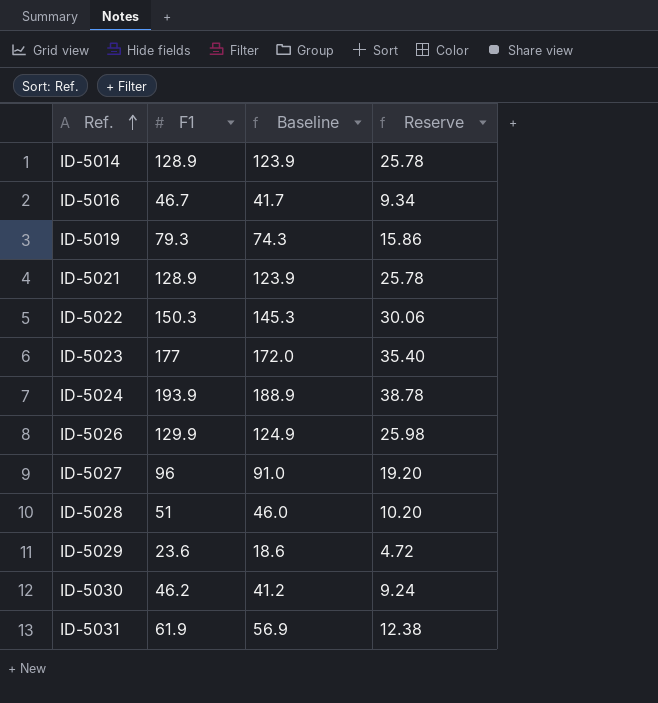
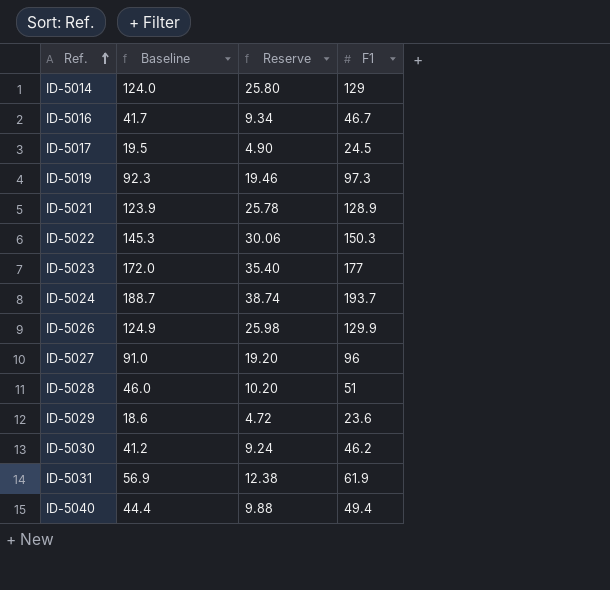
column F1 | position: 2 -> 4
ID-5014 | Baseline: 123.9 -> 124.0
ID-5014 | Reserve: 25.78 -> 25.80
ID-5014 | F1: 128.9 -> 129
row ID-5017: none -> 19.5 | 4.90 | 24.5
ID-5019 | Baseline: 74.3 -> 92.3
ID-5019 | Reserve: 15.86 -> 19.46
ID-5019 | F1: 79.3 -> 97.3
ID-5024 | Baseline: 188.9 -> 188.7
ID-5024 | Reserve: 38.78 -> 38.74
ID-5024 | F1: 193.9 -> 193.7
row ID-5040: none -> 44.4 | 9.88 | 49.4

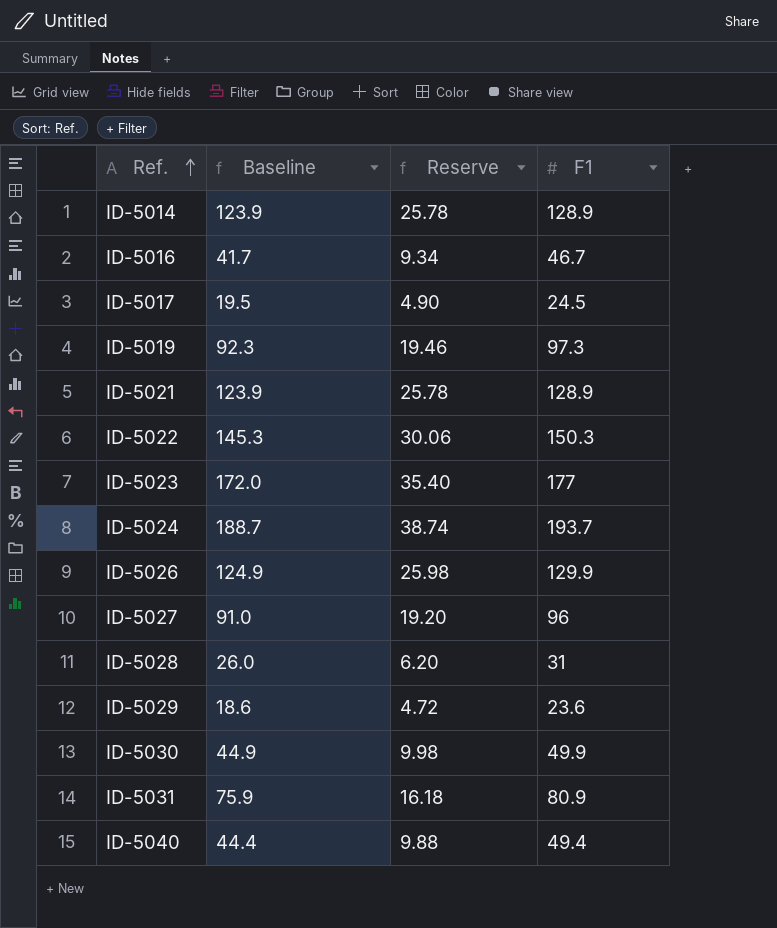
ID-5014 | Baseline: 124.0 -> 123.9
ID-5014 | Reserve: 25.80 -> 25.78
ID-5014 | F1: 129 -> 128.9
ID-5028 | Baseline: 46.0 -> 26.0
ID-5028 | Reserve: 10.20 -> 6.20
ID-5028 | F1: 51 -> 31
ID-5030 | Baseline: 41.2 -> 44.9
ID-5030 | Reserve: 9.24 -> 9.98
ID-5030 | F1: 46.2 -> 49.9
ID-5031 | Baseline: 56.9 -> 75.9
ID-5031 | Reserve: 12.38 -> 16.18
ID-5031 | F1: 61.9 -> 80.9

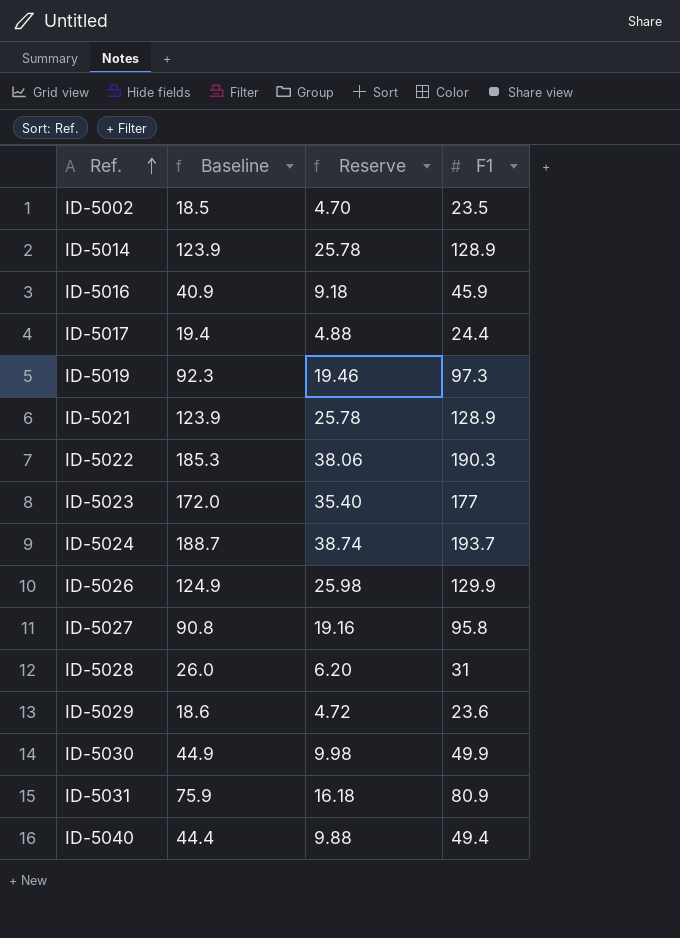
row ID-5002: none -> 18.5 | 4.70 | 23.5
ID-5016 | Baseline: 41.7 -> 40.9
ID-5016 | Reserve: 9.34 -> 9.18
ID-5016 | F1: 46.7 -> 45.9
ID-5017 | Baseline: 19.5 -> 19.4
ID-5017 | Reserve: 4.90 -> 4.88
ID-5017 | F1: 24.5 -> 24.4
ID-5022 | Baseline: 145.3 -> 185.3
ID-5022 | Reserve: 30.06 -> 38.06
ID-5022 | F1: 150.3 -> 190.3
ID-5027 | Baseline: 91.0 -> 90.8
ID-5027 | Reserve: 19.20 -> 19.16
ID-5027 | F1: 96 -> 95.8

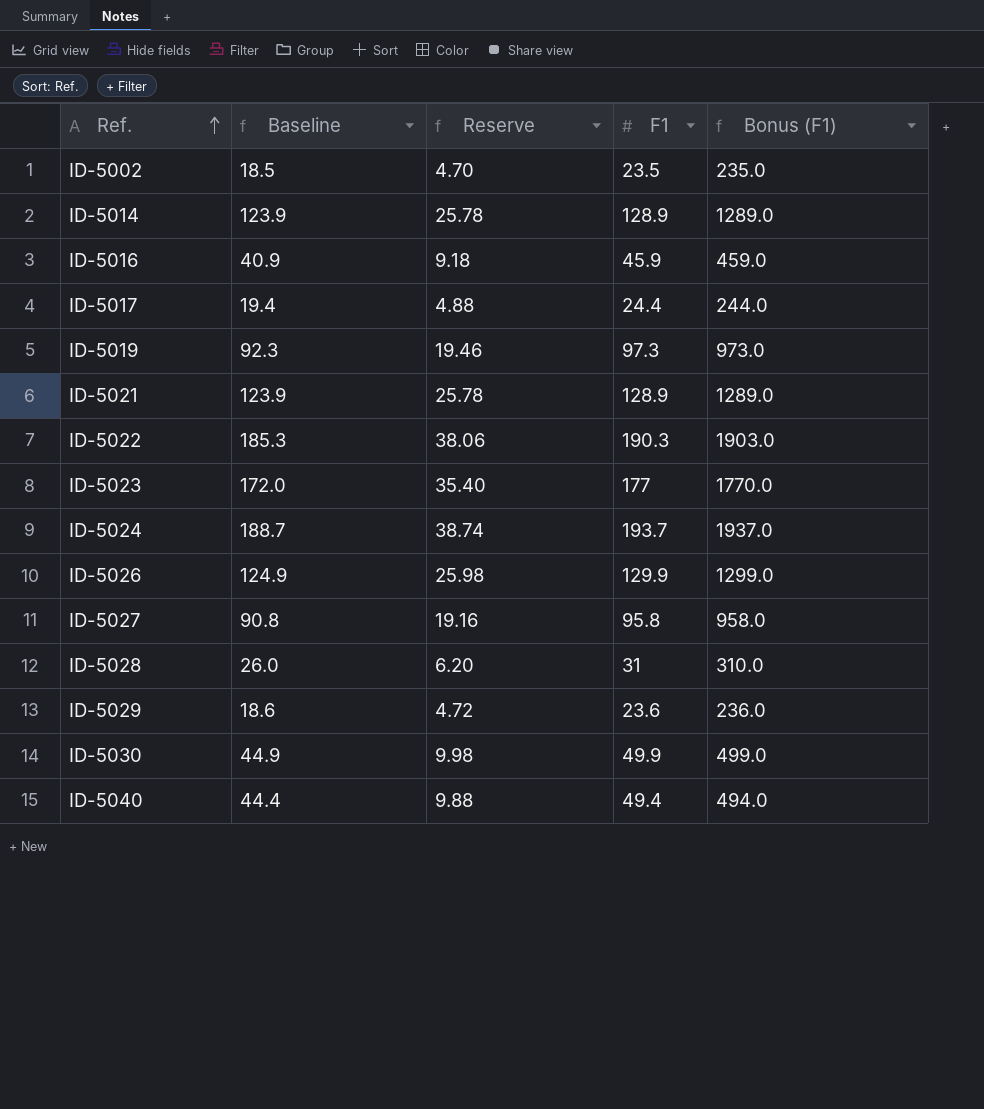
column Bonus (F1) | formula: none -> [F1] * 10
row ID-5031: 75.9 | 16.18 | 80.9 -> none

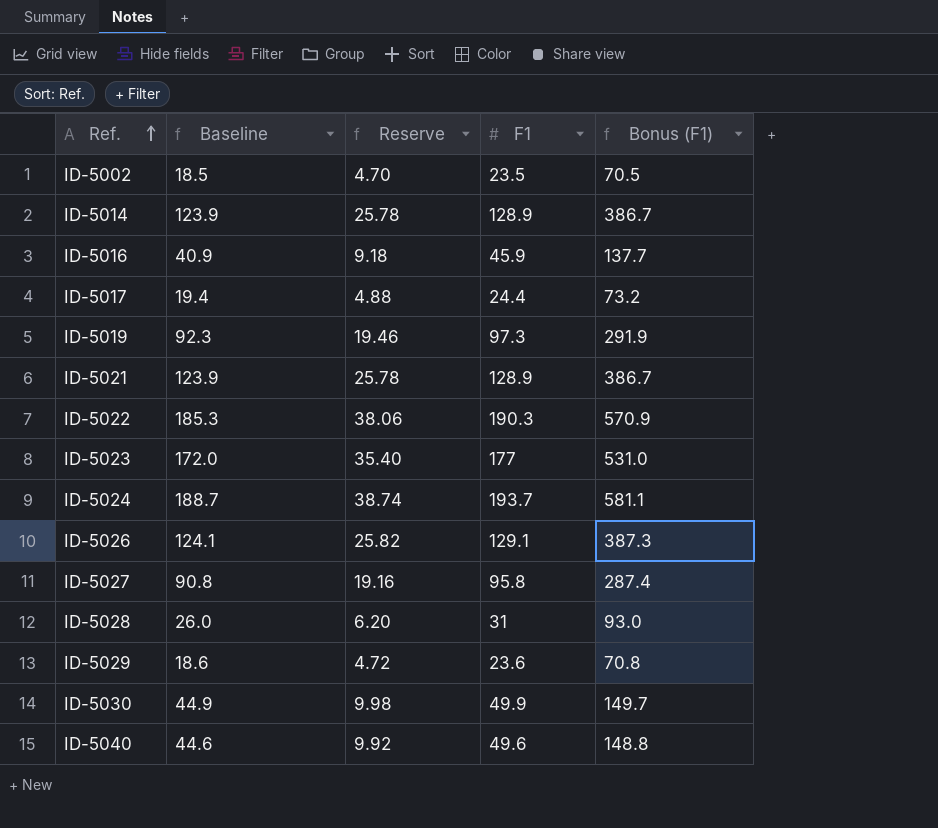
column Bonus (F1) | formula: [F1] * 10 -> [F1] * 3
ID-5026 | Baseline: 124.9 -> 124.1
ID-5026 | Reserve: 25.98 -> 25.82
ID-5026 | F1: 129.9 -> 129.1
ID-5040 | Baseline: 44.4 -> 44.6
ID-5040 | Reserve: 9.88 -> 9.92
ID-5040 | F1: 49.4 -> 49.6

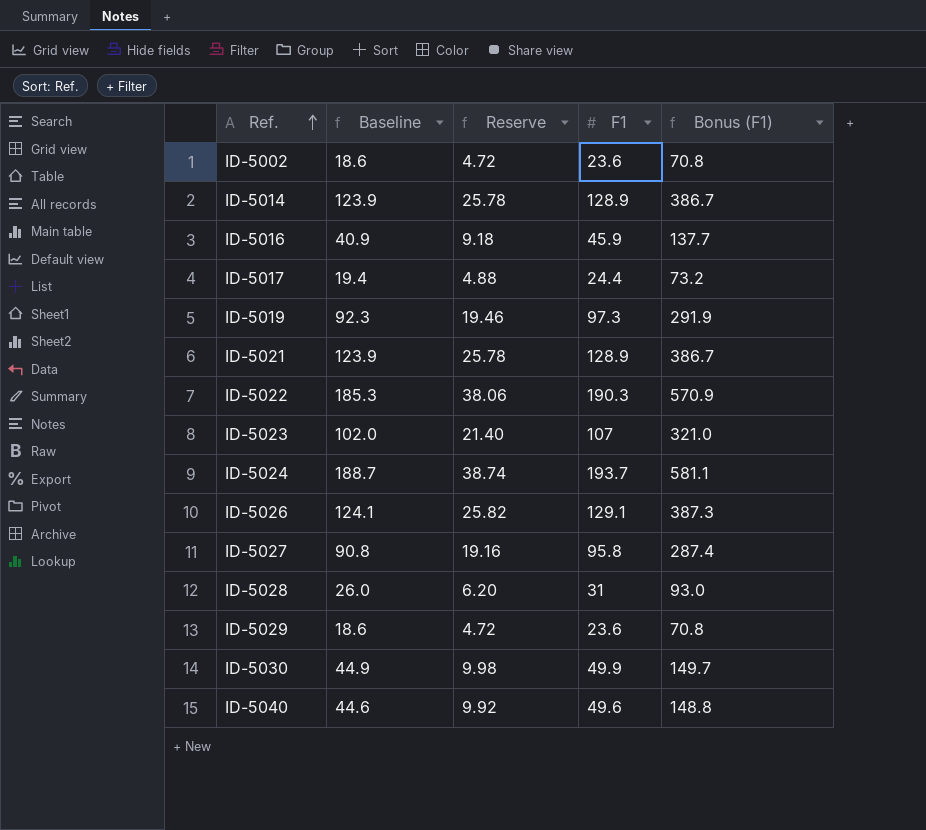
ID-5002 | Baseline: 18.5 -> 18.6
ID-5002 | Reserve: 4.70 -> 4.72
ID-5002 | F1: 23.5 -> 23.6
ID-5002 | Bonus (F1): 70.5 -> 70.8
ID-5023 | Baseline: 172.0 -> 102.0
ID-5023 | Reserve: 35.40 -> 21.40
ID-5023 | F1: 177 -> 107
ID-5023 | Bonus (F1): 531.0 -> 321.0

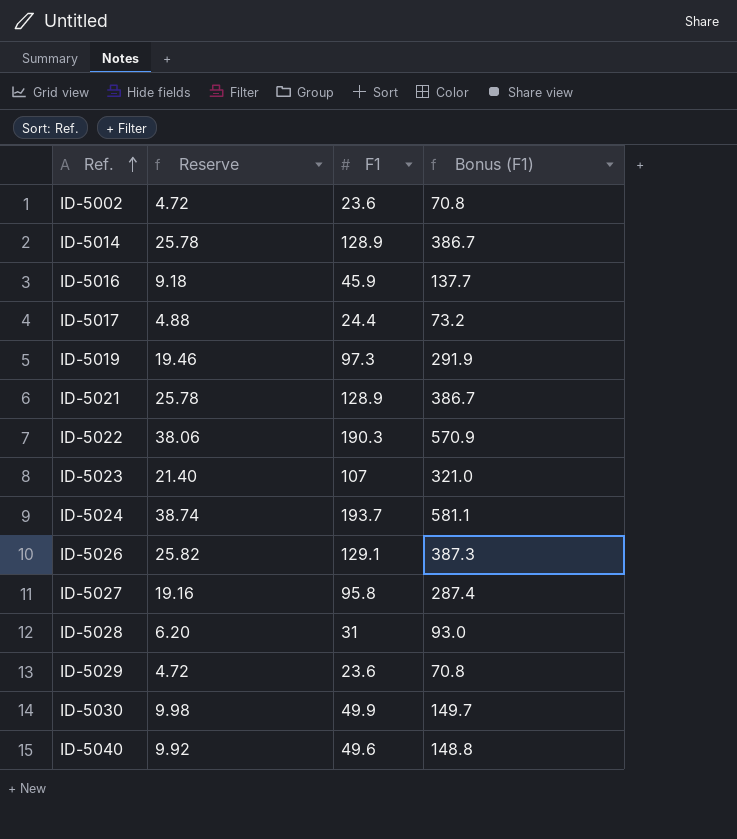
column Baseline | formula: [F1] - 5 -> none

